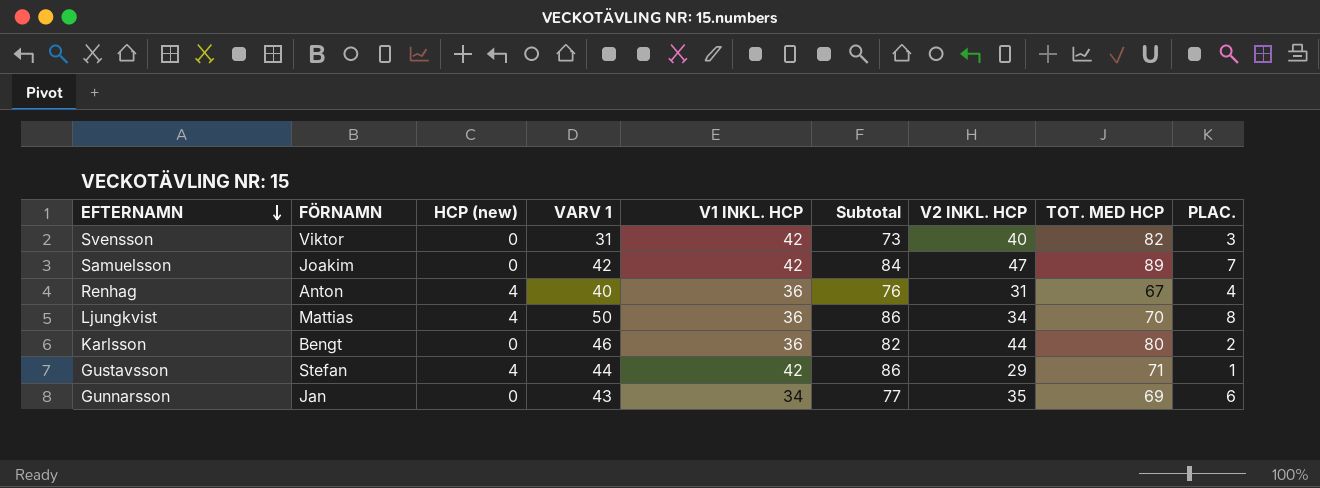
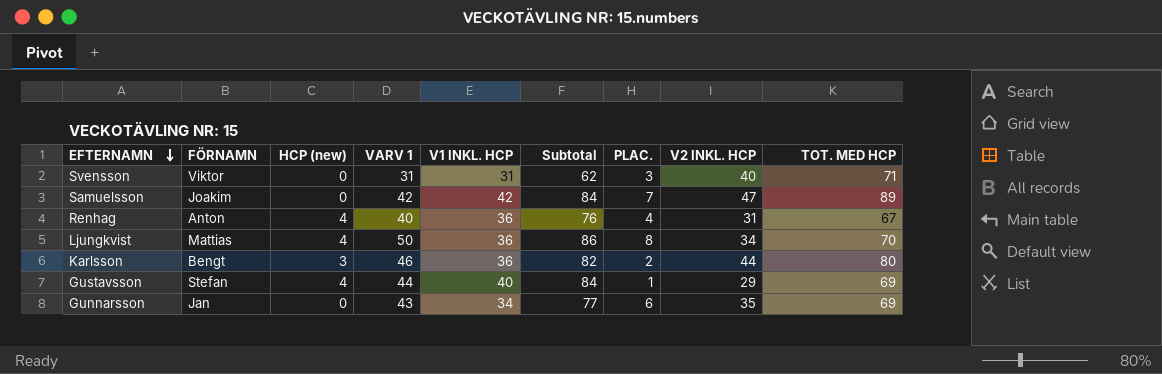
column PLAC. | position: 9 -> 7
Svensson | V1 INKL. HCP: 42 -> 31
Svensson | Subtotal: 73 -> 62
Svensson | TOT. MED HCP: 82 -> 71
Karlsson | HCP (new): 0 -> 3
Gustavsson | V1 INKL. HCP: 42 -> 40
Gustavsson | Subtotal: 86 -> 84
Gustavsson | TOT. MED HCP: 71 -> 69

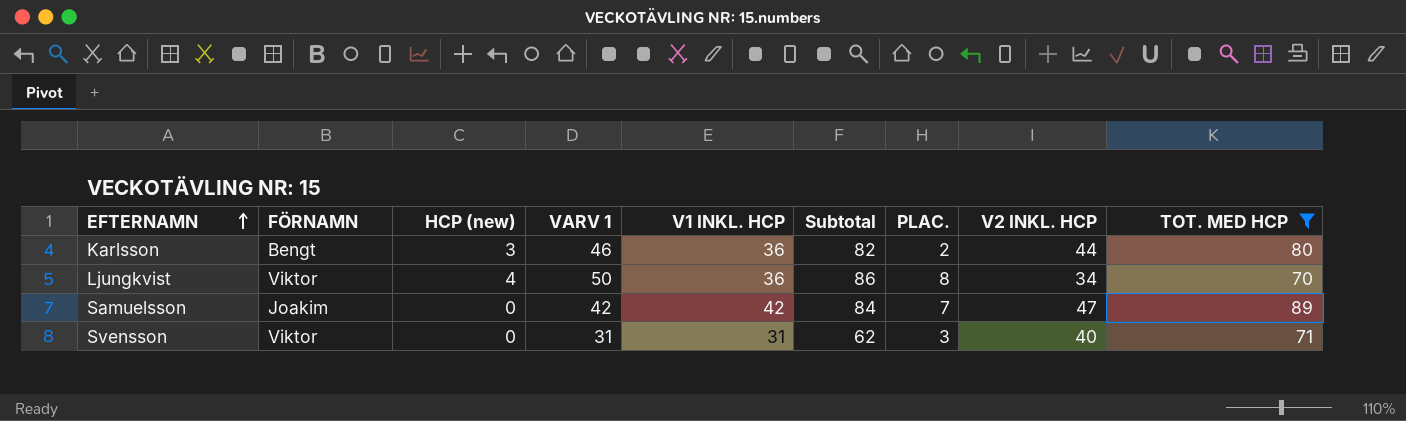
filter: none -> TOT. MED HCP >= 70
row order: EFTERNAMN descending -> EFTERNAMN ascending
Ljungkvist | FÖRNAMN: Mattias -> Viktor

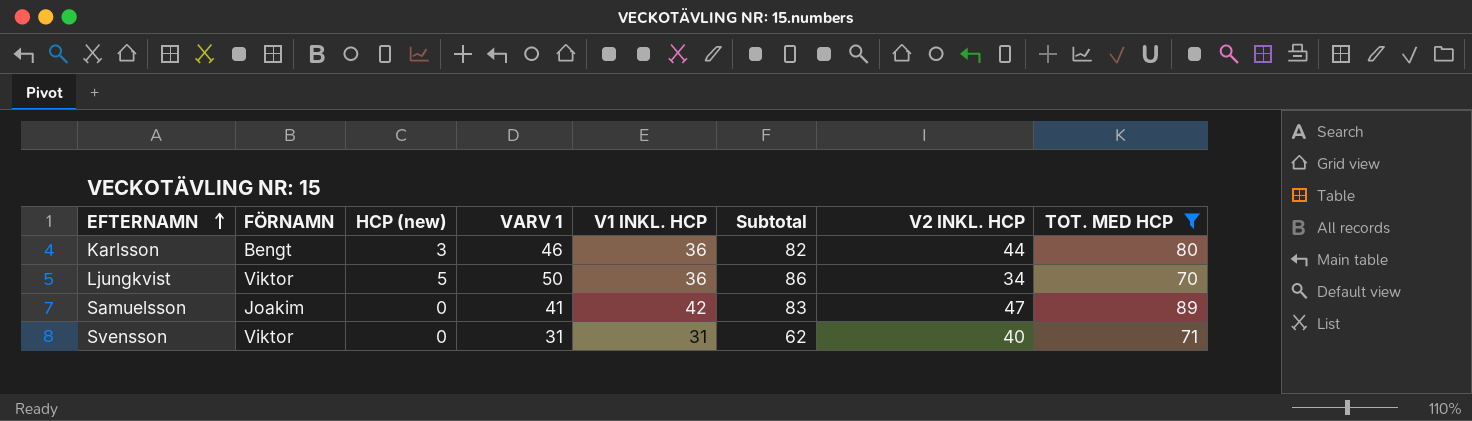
column PLAC. | position: 7 -> none
Ljungkvist | HCP (new): 4 -> 5
Samuelsson | VARV 1: 42 -> 41
Samuelsson | Subtotal: 84 -> 83

